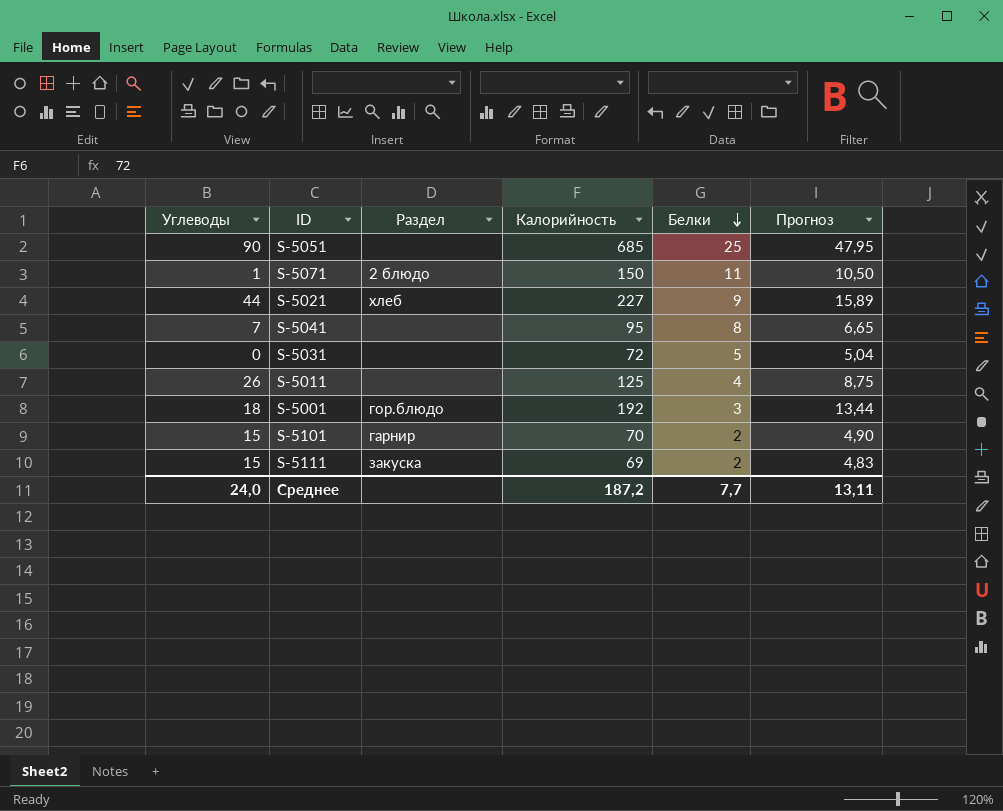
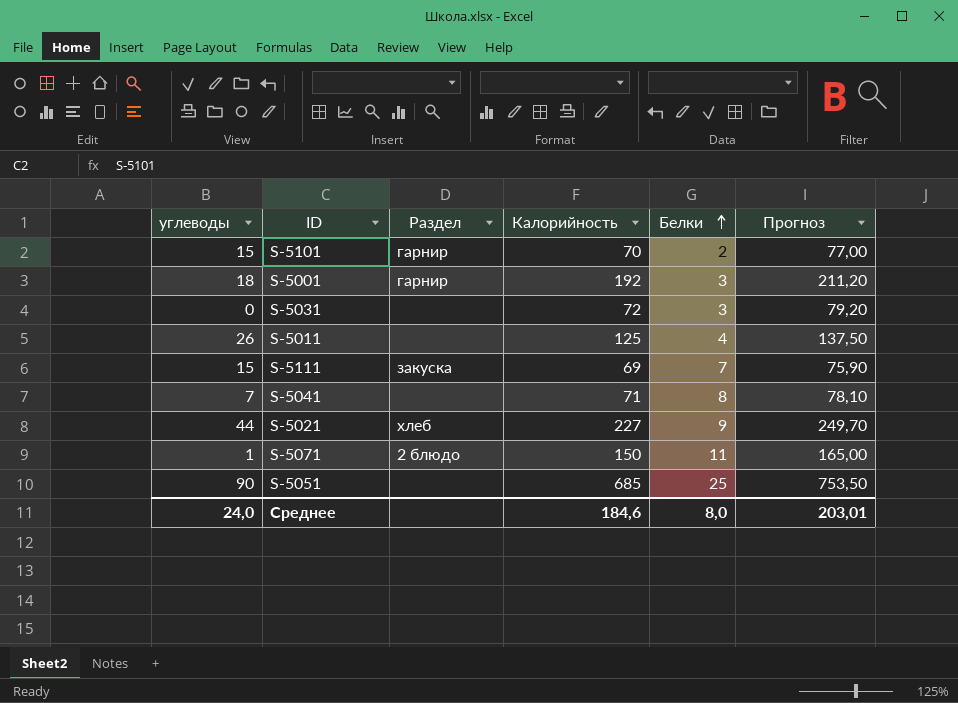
row order: Белки descending -> Белки ascending
column name: Углеводы -> углеводы
column Прогноз | formula: [Калорийность] * 0,07 -> [Калорийность] * 1,1
S-5001 | Раздел: гор.блюдо -> гарнир
S-5031 | Белки: 5 -> 3
S-5111 | Белки: 2 -> 7
S-5041 | Калорийность: 95 -> 71
Среднее | Калорийность: 187,2 -> 184,6
Среднее | Белки: 7,7 -> 8,0
Среднее | Прогноз: 13,11 -> 203,01

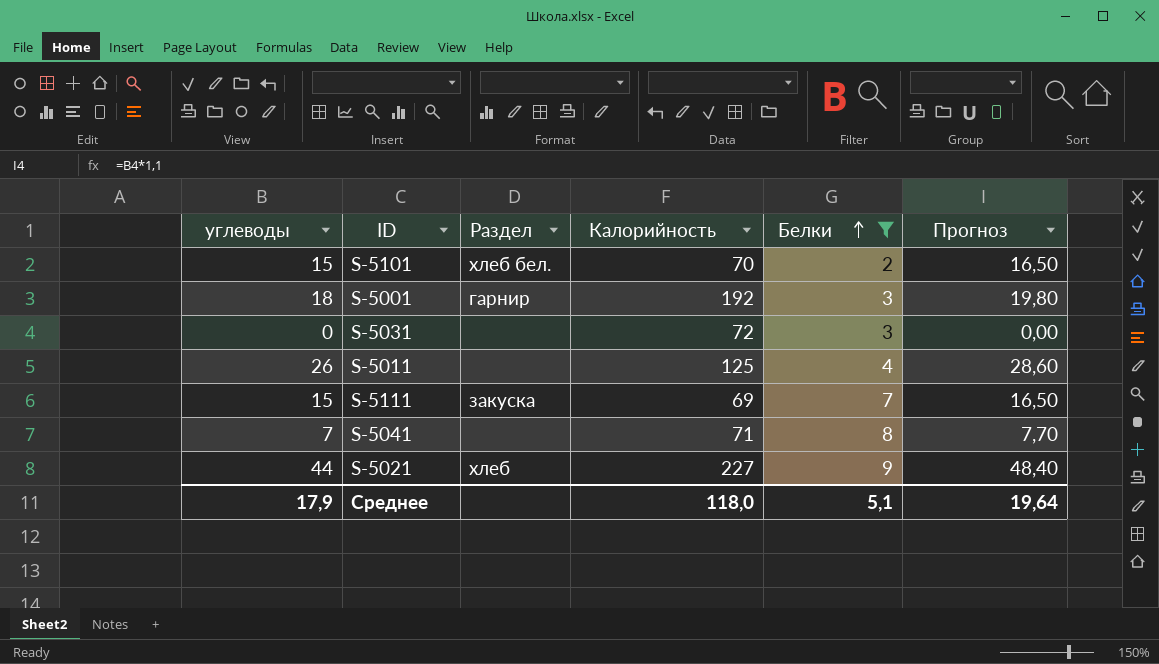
filter: none -> Белки <= 9
column Прогноз | formula: [Калорийность] * 1,1 -> [углеводы] * 1,1
S-5101 | Раздел: гарнир -> хлеб бел.
Среднее | углеводы: 24,0 -> 17,9
Среднее | Калорийность: 184,6 -> 118,0
Среднее | Белки: 8,0 -> 5,1
Среднее | Прогноз: 203,01 -> 19,64

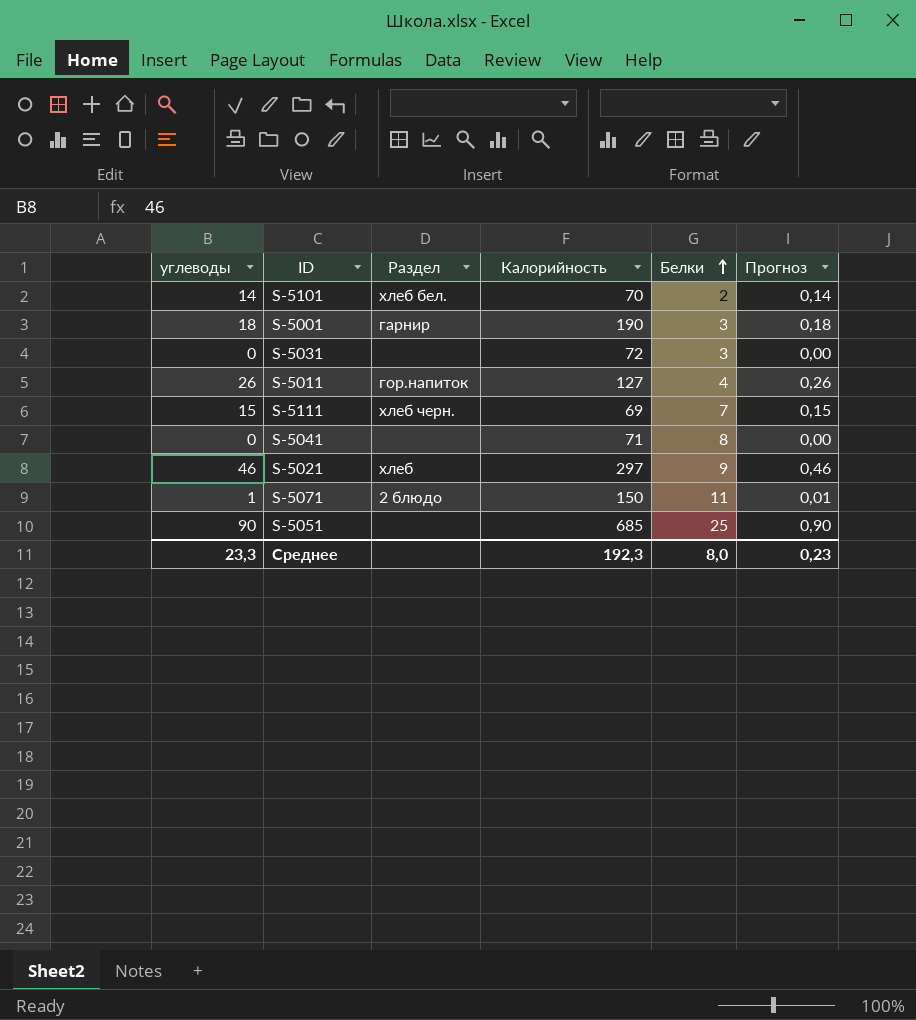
filter: Белки <= 9 -> none
column Прогноз | formula: [углеводы] * 1,1 -> [углеводы] * 0,01
S-5101 | углеводы: 15 -> 14
S-5001 | Калорийность: 192 -> 190
S-5011 | Раздел: none -> гор.напиток
S-5011 | Калорийность: 125 -> 127
S-5111 | Раздел: закуска -> хлеб черн.
S-5041 | углеводы: 7 -> 0
S-5021 | углеводы: 44 -> 46
S-5021 | Калорийность: 227 -> 297
Среднее | углеводы: 17,9 -> 23,3
Среднее | Калорийность: 118,0 -> 192,3
Среднее | Белки: 5,1 -> 8,0
Среднее | Прогноз: 19,64 -> 0,23

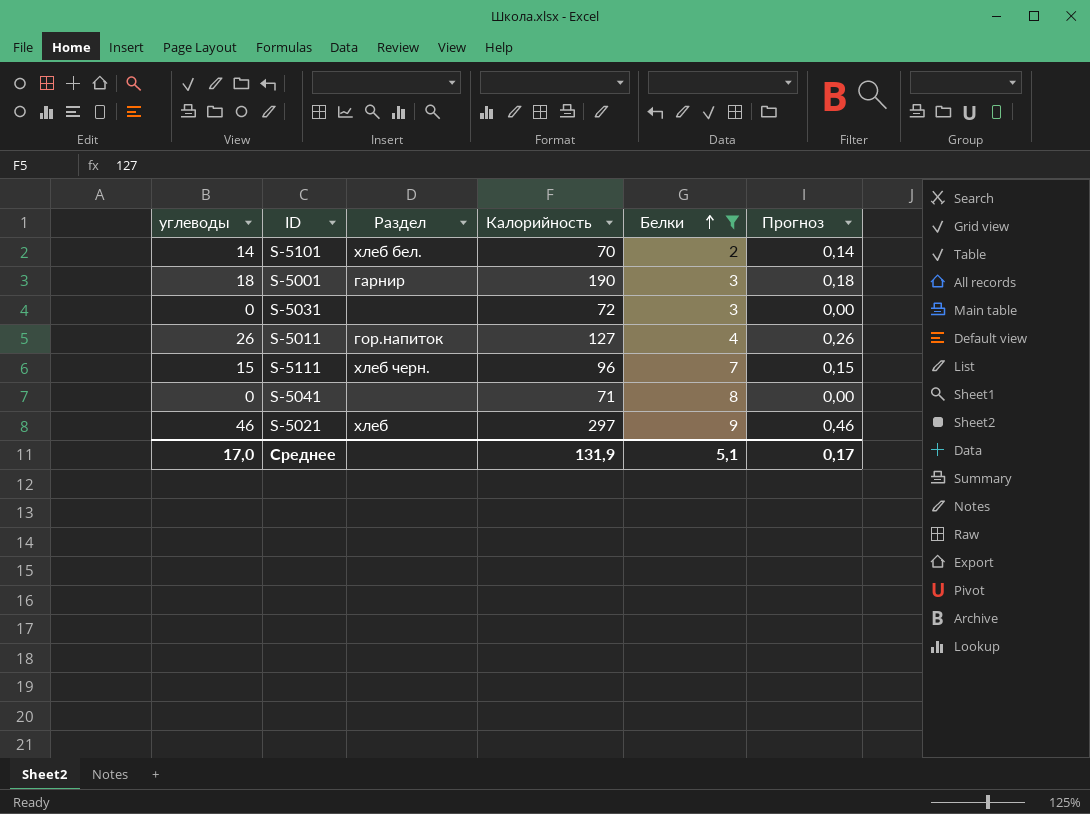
filter: none -> Белки <= 9
S-5111 | Калорийность: 69 -> 96
Среднее | углеводы: 23,3 -> 17,0
Среднее | Калорийность: 192,3 -> 131,9
Среднее | Белки: 8,0 -> 5,1
Среднее | Прогноз: 0,23 -> 0,17

